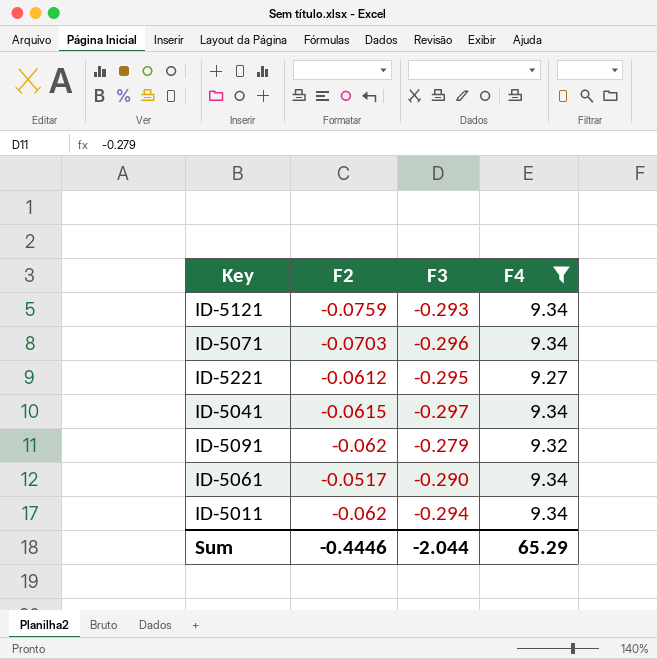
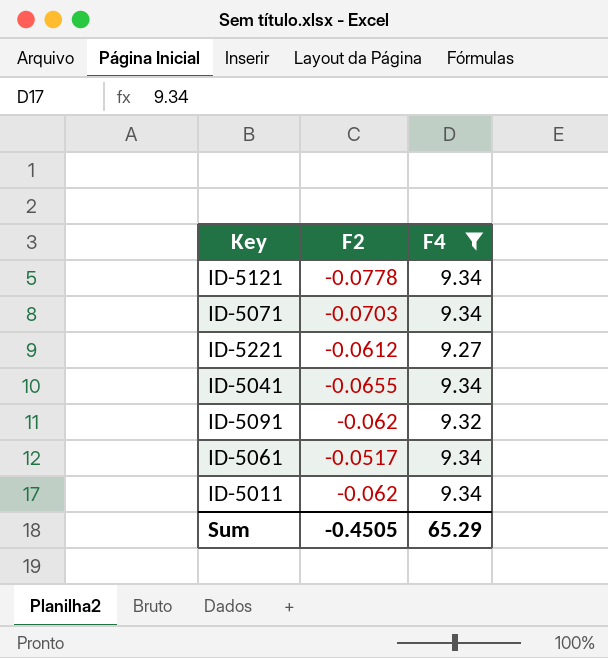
column F3 | position: 3 -> none
ID-5121 | F2: -0.0759 -> -0.0778
ID-5041 | F2: -0.0615 -> -0.0655
Sum | F2: -0.4446 -> -0.4505

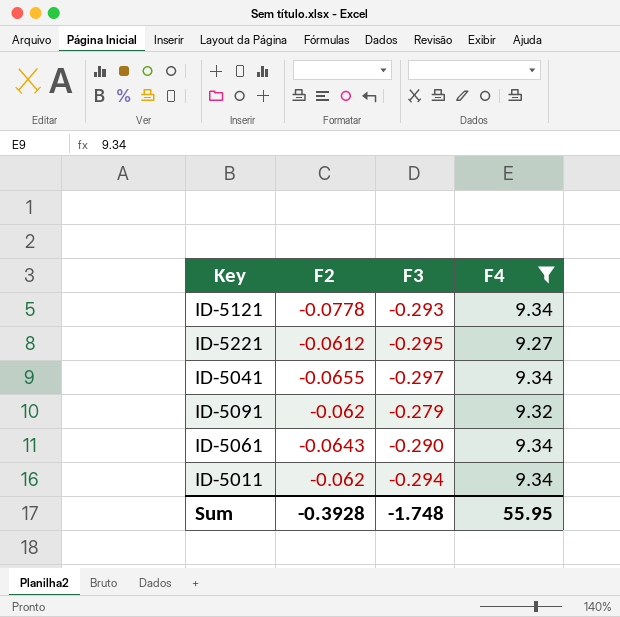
column F3 | position: none -> 3
row ID-5071: -0.0703 | 9.34 -> none
ID-5061 | F2: -0.0517 -> -0.0643
Sum | F2: -0.4505 -> -0.3928
Sum | F4: 65.29 -> 55.95

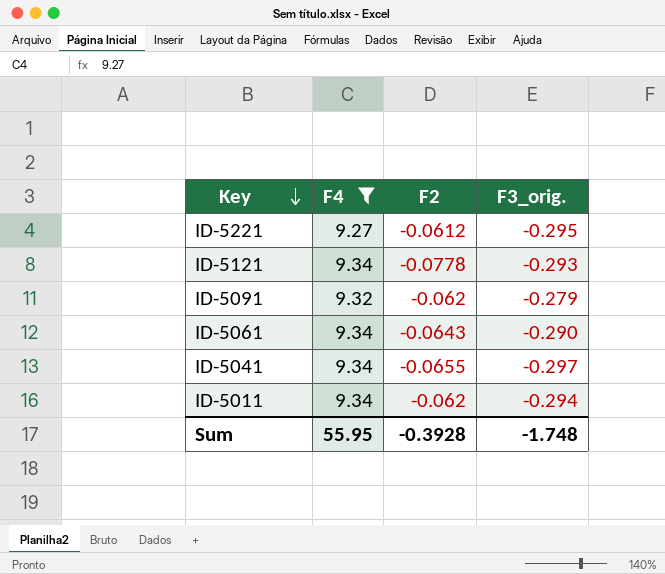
row order: none -> Key descending
column F4 | position: 4 -> 2
column name: F3 -> F3_orig.

